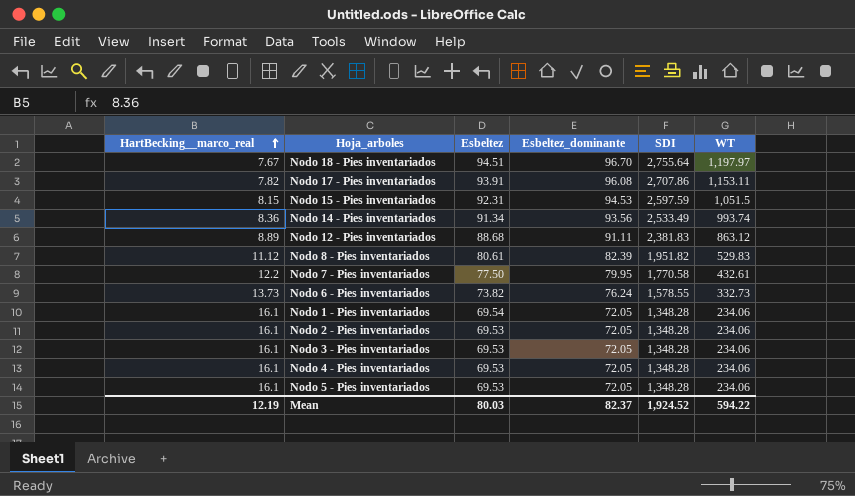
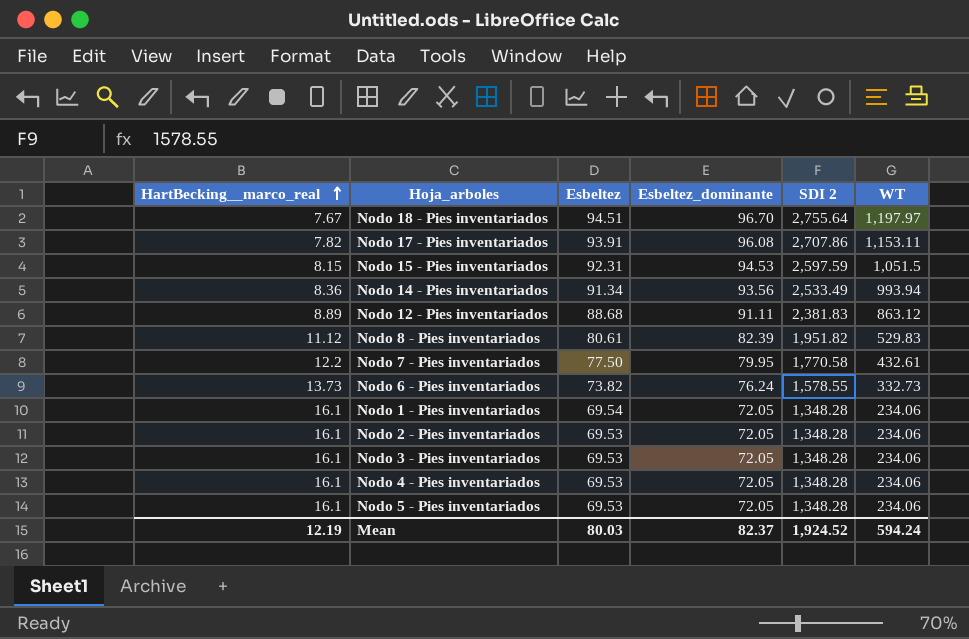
column name: SDI -> SDI 2
Nodo 14 - Pies inventariados | WT: 993.74 -> 993.94
Mean | WT: 594.22 -> 594.24

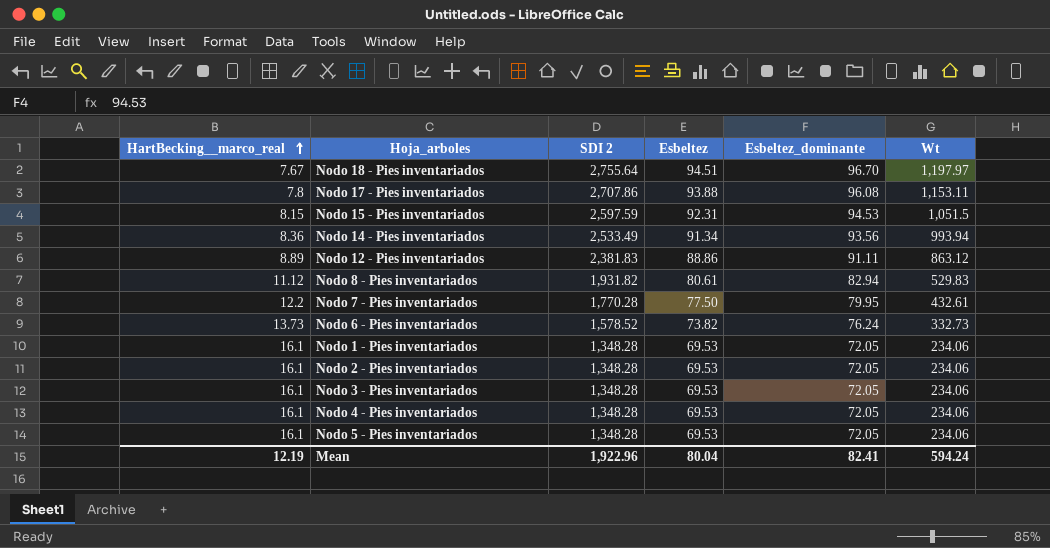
column SDI 2 | position: 5 -> 3
column name: WT -> Wt
Nodo 17 - Pies inventariados | HartBecking__marco_real: 7.82 -> 7.8
Nodo 17 - Pies inventariados | Esbeltez: 93.91 -> 93.88
Nodo 12 - Pies inventariados | Esbeltez: 88.68 -> 88.86
Nodo 8 - Pies inventariados | SDI 2: 1,951.82 -> 1,931.82
Nodo 8 - Pies inventariados | Esbeltez_dominante: 82.39 -> 82.94
Nodo 7 - Pies inventariados | SDI 2: 1,770.58 -> 1,770.28
Nodo 6 - Pies inventariados | SDI 2: 1,578.55 -> 1,578.52
Nodo 1 - Pies inventariados | Esbeltez: 69.54 -> 69.53
Mean | SDI 2: 1,924.52 -> 1,922.96
Mean | Esbeltez: 80.03 -> 80.04
Mean | Esbeltez_dominante: 82.37 -> 82.41

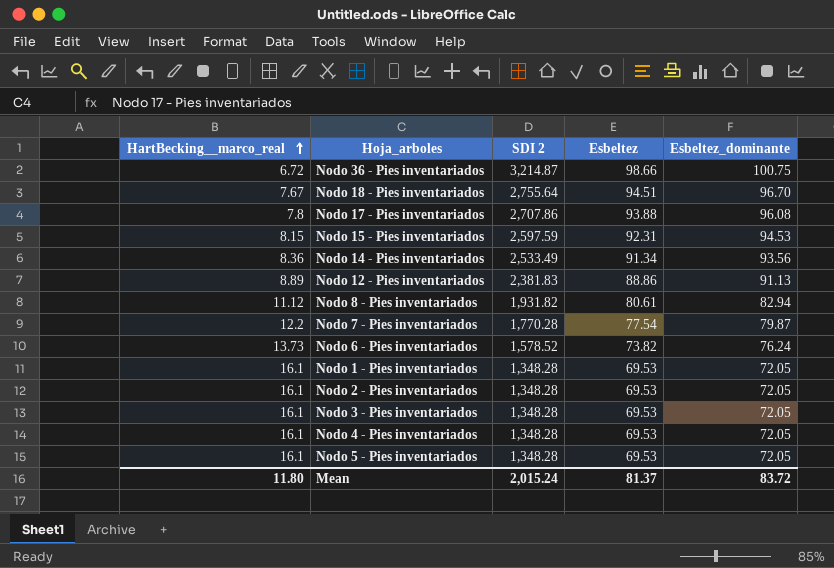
column Wt | position: 6 -> none
row Nodo 36 - Pies inventariados: none -> 6.72 | 3,214.87 | 98.66 | 100.75
Nodo 12 - Pies inventariados | Esbeltez_dominante: 91.11 -> 91.13
Nodo 7 - Pies inventariados | Esbeltez: 77.50 -> 77.54
Nodo 7 - Pies inventariados | Esbeltez_dominante: 79.95 -> 79.87
Mean | HartBecking__marco_real: 12.19 -> 11.80
Mean | SDI 2: 1,922.96 -> 2,015.24
Mean | Esbeltez: 80.04 -> 81.37
Mean | Esbeltez_dominante: 82.41 -> 83.72

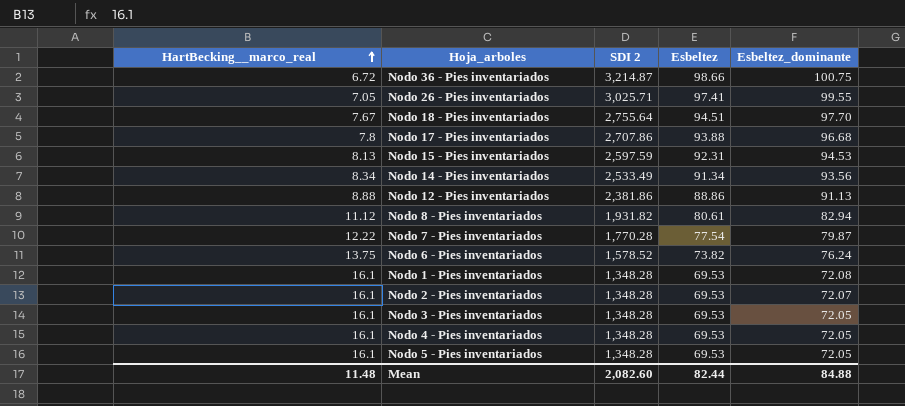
row Nodo 26 - Pies inventariados: none -> 7.05 | 3,025.71 | 97.41 | 99.55
Nodo 18 - Pies inventariados | Esbeltez_dominante: 96.70 -> 97.70
Nodo 17 - Pies inventariados | Esbeltez_dominante: 96.08 -> 96.68
Nodo 15 - Pies inventariados | HartBecking__marco_real: 8.15 -> 8.13
Nodo 14 - Pies inventariados | HartBecking__marco_real: 8.36 -> 8.34
Nodo 12 - Pies inventariados | HartBecking__marco_real: 8.89 -> 8.88
Nodo 12 - Pies inventariados | SDI 2: 2,381.83 -> 2,381.86
Nodo 7 - Pies inventariados | HartBecking__marco_real: 12.2 -> 12.22
Nodo 6 - Pies inventariados | HartBecking__marco_real: 13.73 -> 13.75
Nodo 1 - Pies inventariados | Esbeltez_dominante: 72.05 -> 72.08
Nodo 2 - Pies inventariados | Esbeltez_dominante: 72.05 -> 72.07
Mean | HartBecking__marco_real: 11.80 -> 11.48
Mean | SDI 2: 2,015.24 -> 2,082.60
Mean | Esbeltez: 81.37 -> 82.44
Mean | Esbeltez_dominante: 83.72 -> 84.88

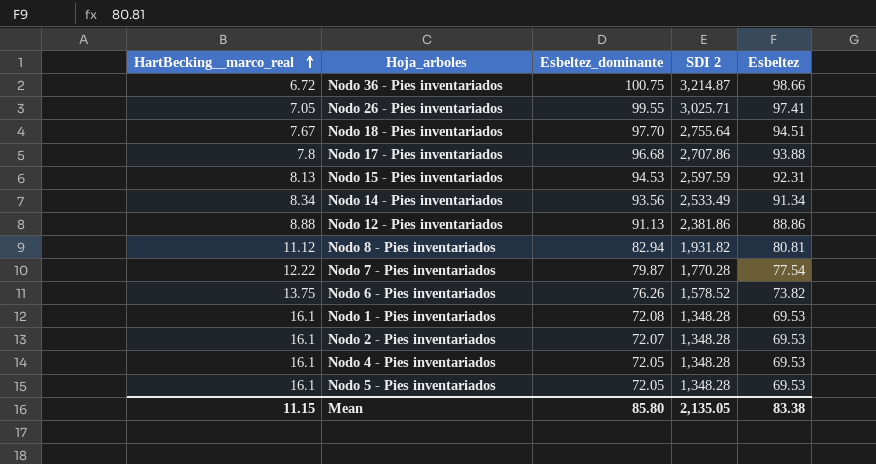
column Esbeltez_dominante | position: 5 -> 3
row Nodo 3 - Pies inventariados: 16.1 | 1,348.28 | 69.53 | 72.05 -> none
Nodo 8 - Pies inventariados | Esbeltez: 80.61 -> 80.81
Nodo 6 - Pies inventariados | Esbeltez_dominante: 76.24 -> 76.26
Mean | HartBecking__marco_real: 11.48 -> 11.15
Mean | Esbeltez_dominante: 84.88 -> 85.80
Mean | SDI 2: 2,082.60 -> 2,135.05
Mean | Esbeltez: 82.44 -> 83.38

